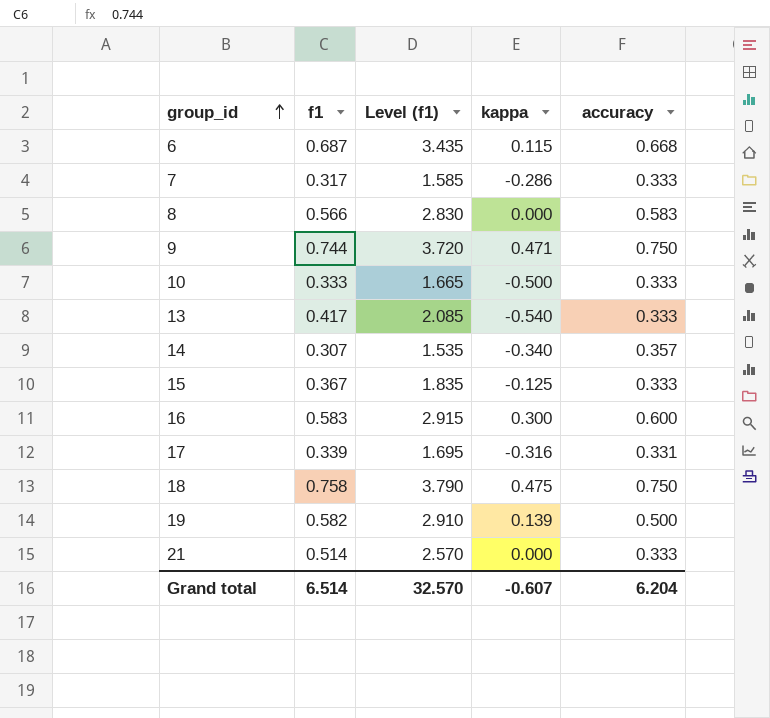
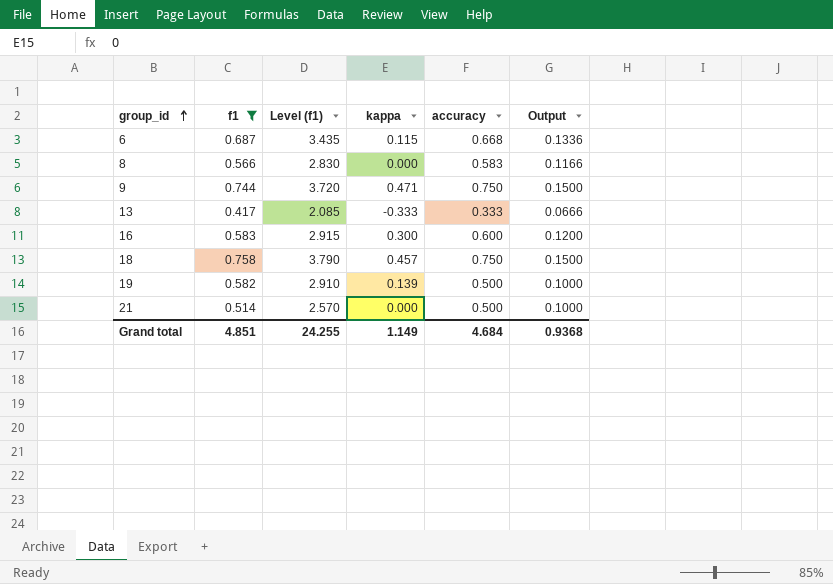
filter: none -> f1 >= 0.417
column Output | formula: none -> [accuracy] * 0.2
13 | kappa: -0.540 -> -0.333
18 | kappa: 0.475 -> 0.457
21 | accuracy: 0.333 -> 0.500
Grand total | f1: 6.514 -> 4.851
Grand total | Level (f1): 32.570 -> 24.255
Grand total | kappa: -0.607 -> 1.149
Grand total | accuracy: 6.204 -> 4.684

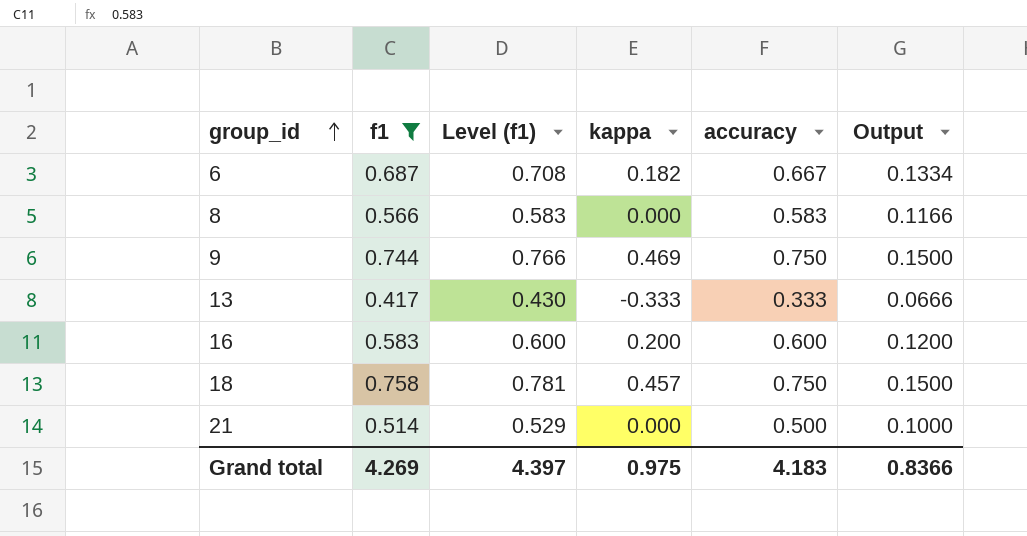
column Level (f1) | formula: [f1] * 5 -> [f1] * 1.03
row 19: 0.582 | 2.910 | 0.139 | 0.500 | 0.1000 -> none
6 | kappa: 0.115 -> 0.182
6 | accuracy: 0.668 -> 0.667
6 | Output: 0.1336 -> 0.1334
9 | kappa: 0.471 -> 0.469
16 | kappa: 0.300 -> 0.200
Grand total | f1: 4.851 -> 4.269
Grand total | Level (f1): 24.255 -> 4.397
Grand total | kappa: 1.149 -> 0.975
Grand total | accuracy: 4.684 -> 4.183
Grand total | Output: 0.9368 -> 0.8366

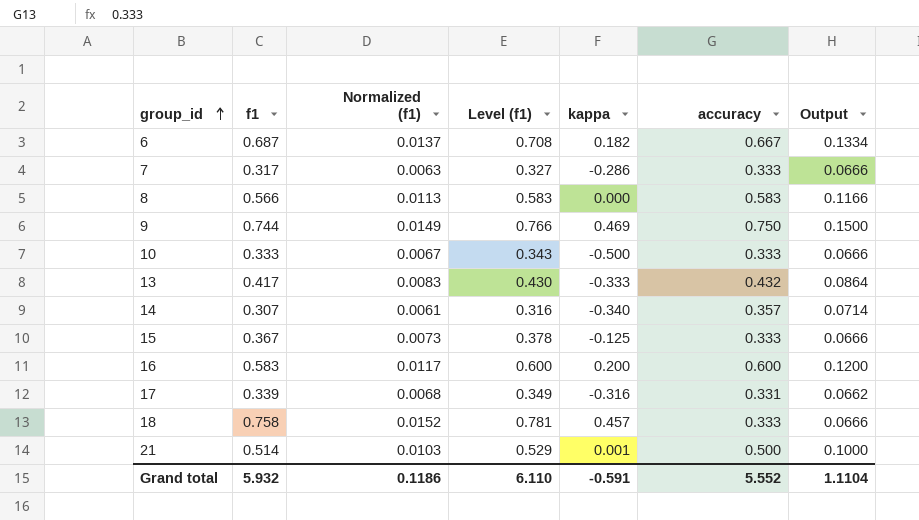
filter: f1 >= 0.417 -> none
column Normalized (f1) | formula: none -> [f1] * 0.02
13 | accuracy: 0.333 -> 0.432
13 | Output: 0.0666 -> 0.0864
18 | accuracy: 0.750 -> 0.333
18 | Output: 0.1500 -> 0.0666
21 | kappa: 0.000 -> 0.001
Grand total | f1: 4.269 -> 5.932
Grand total | Level (f1): 4.397 -> 6.110
Grand total | kappa: 0.975 -> -0.591
Grand total | accuracy: 4.183 -> 5.552
Grand total | Output: 0.8366 -> 1.1104

